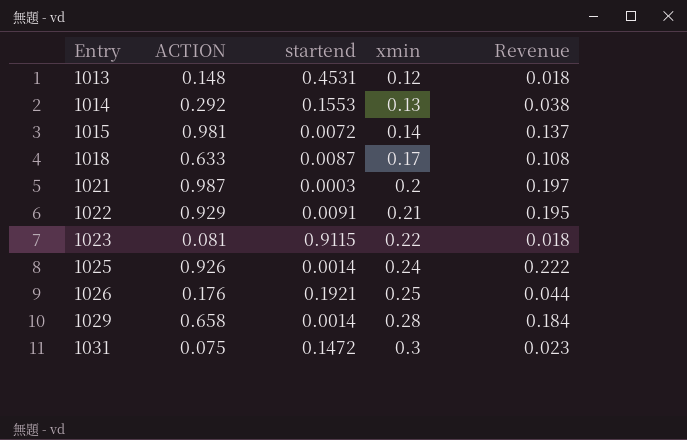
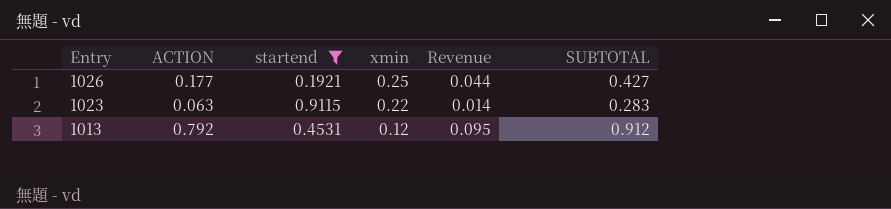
filter: none -> startend >= 0.1921
row order: Entry ascending -> Entry descending
column SUBTOTAL | formula: none -> [ACTION] + [xmin]
1026 | ACTION: 0.176 -> 0.177
1023 | ACTION: 0.081 -> 0.063
1023 | Revenue: 0.018 -> 0.014
1013 | ACTION: 0.148 -> 0.792
1013 | Revenue: 0.018 -> 0.095

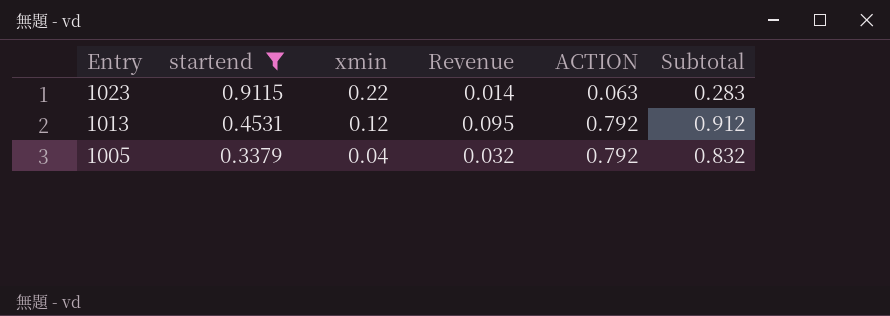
column ACTION | position: 2 -> 5
column name: SUBTOTAL -> Subtotal
row 1026: 0.177 | 0.1921 | 0.25 | 0.044 | 0.427 -> none
row 1005: none -> 0.3379 | 0.04 | 0.032 | 0.792 | 0.832

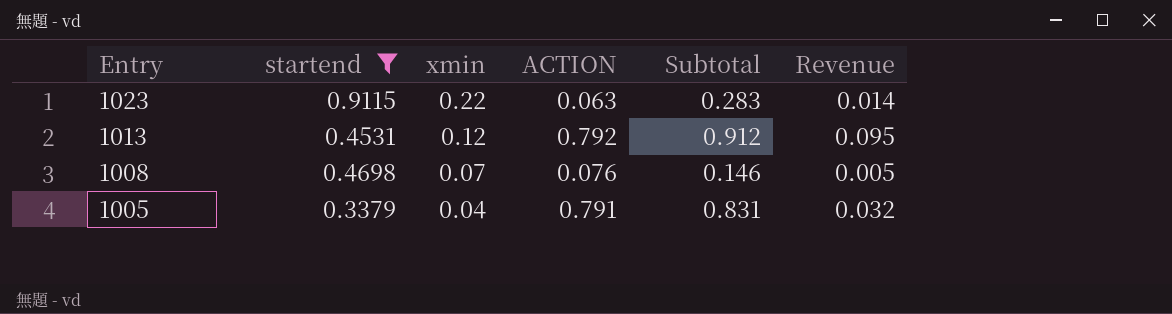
column Revenue | position: 4 -> 6
row 1008: none -> 0.4698 | 0.07 | 0.076 | 0.146 | 0.005
1005 | ACTION: 0.792 -> 0.791
1005 | Subtotal: 0.832 -> 0.831

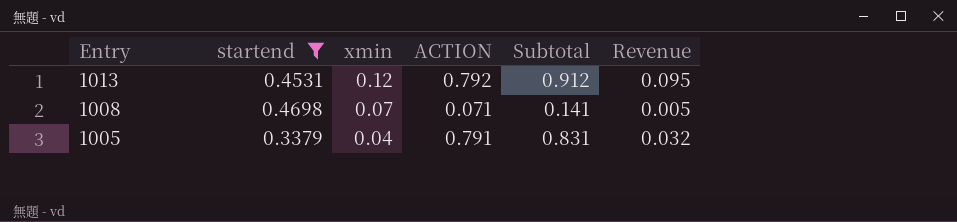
row 1023: 0.9115 | 0.22 | 0.063 | 0.283 | 0.014 -> none
1008 | ACTION: 0.076 -> 0.071
1008 | Subtotal: 0.146 -> 0.141

